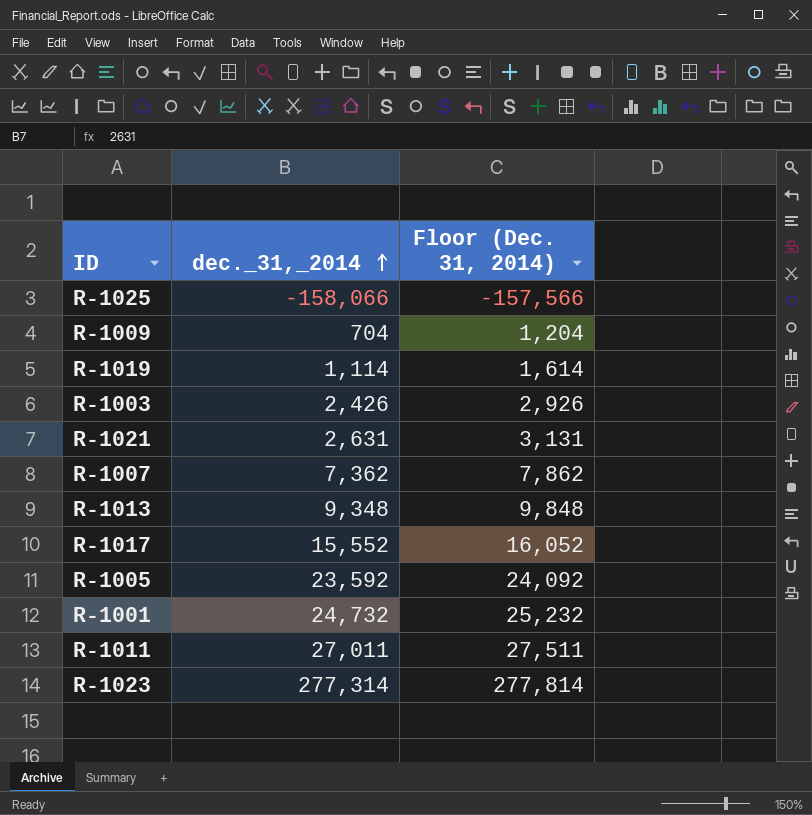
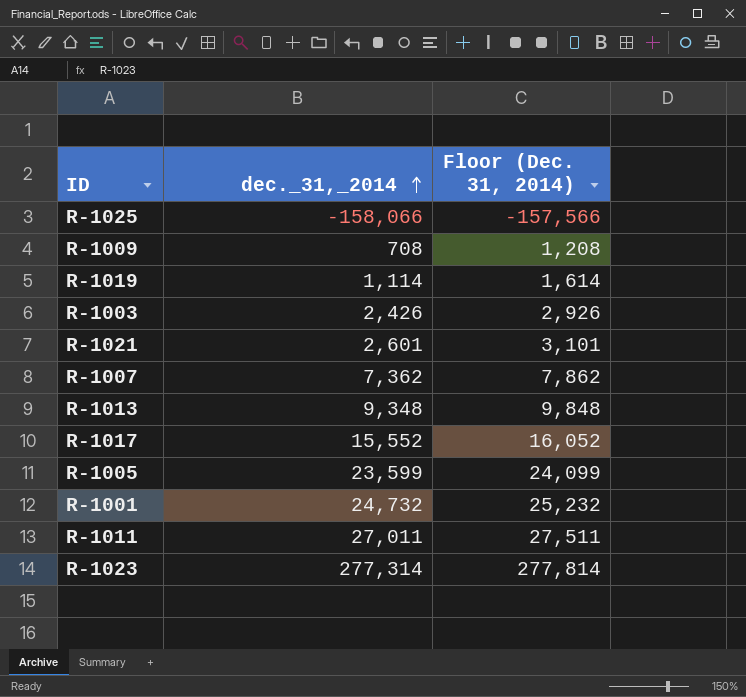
R-1009 | dec._31,_2014: 704 -> 708
R-1009 | Floor (Dec. 31, 2014): 1,204 -> 1,208
R-1021 | dec._31,_2014: 2,631 -> 2,601
R-1021 | Floor (Dec. 31, 2014): 3,131 -> 3,101
R-1005 | dec._31,_2014: 23,592 -> 23,599
R-1005 | Floor (Dec. 31, 2014): 24,092 -> 24,099

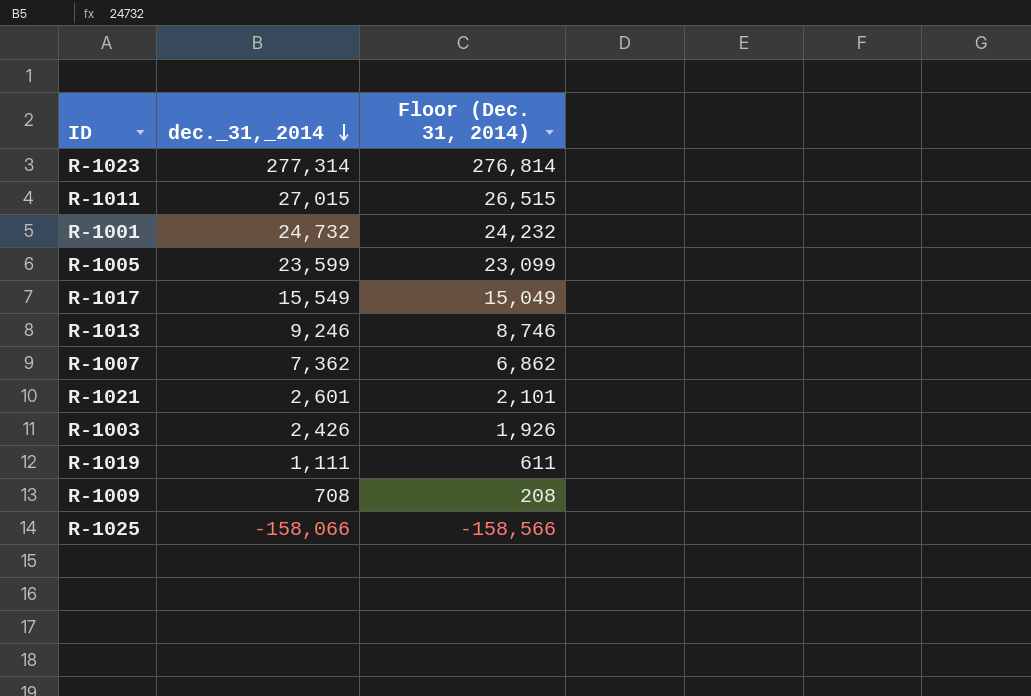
row order: dec._31,_2014 ascending -> dec._31,_2014 descending
column Floor (Dec. 31, 2014) | formula: [dec._31,_2014] + 500 -> [dec._31,_2014] - 500
R-1011 | dec._31,_2014: 27,011 -> 27,015
R-1017 | dec._31,_2014: 15,552 -> 15,549
R-1013 | dec._31,_2014: 9,348 -> 9,246
R-1019 | dec._31,_2014: 1,114 -> 1,111

